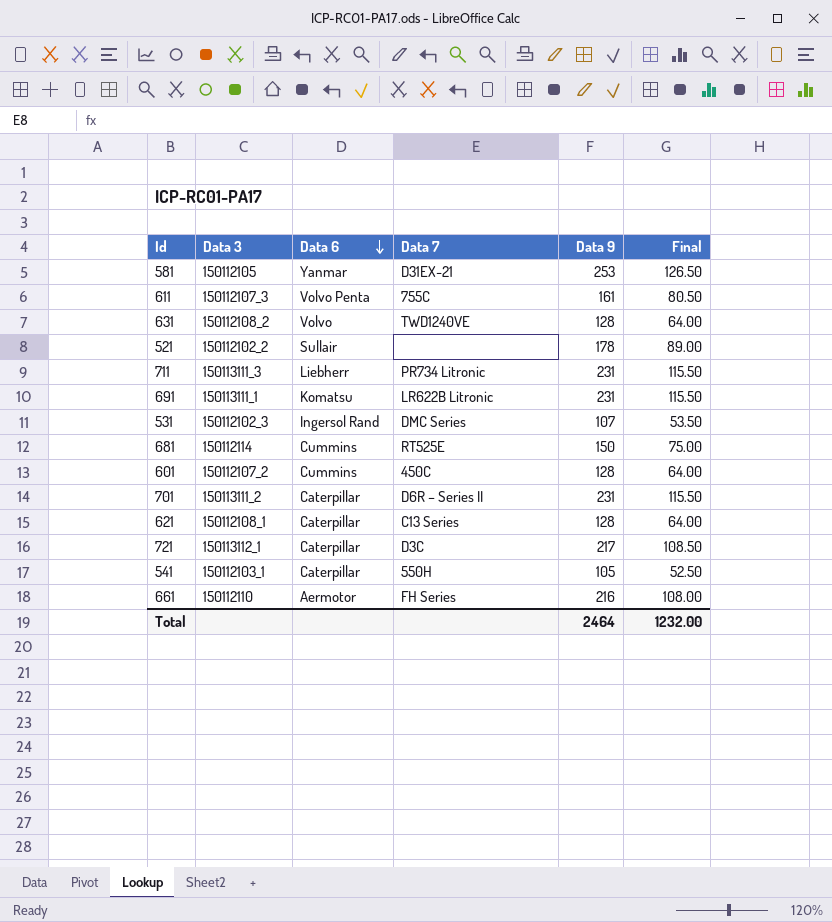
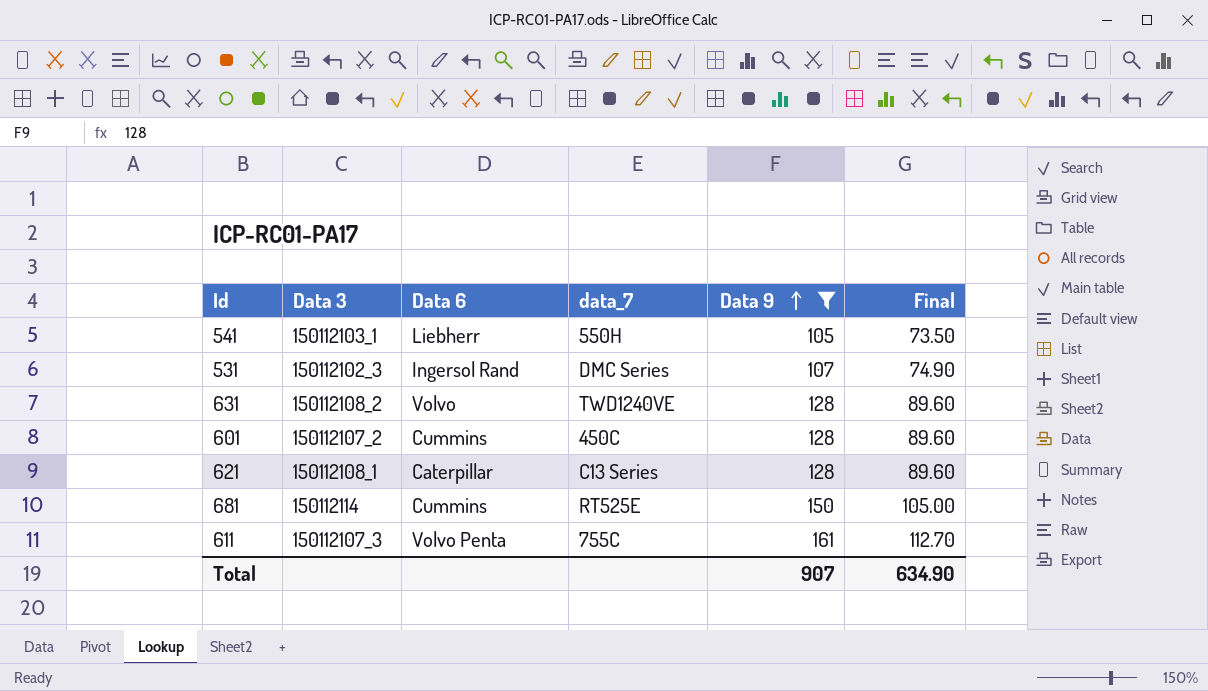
filter: none -> Data 9 <= 161
row order: Data 6 descending -> Data 9 ascending
column name: Data 7 -> data_7
column Final | formula: [Data 9] * 0.5 -> [Data 9] * 0.7
541 | Data 6: Caterpillar -> Liebherr
Total | Data 9: 2464 -> 907
Total | Final: 1232.00 -> 634.90

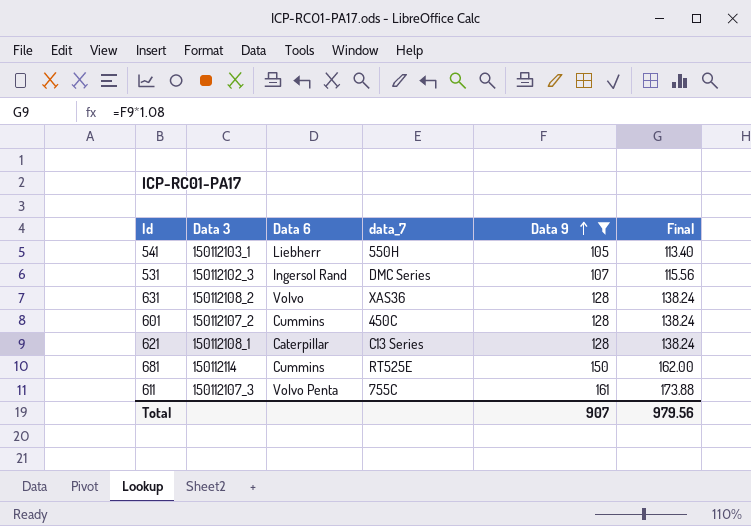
column Final | formula: [Data 9] * 0.7 -> [Data 9] * 1.08
631 | data_7: TWD1240VE -> XAS36
Total | Final: 634.90 -> 979.56

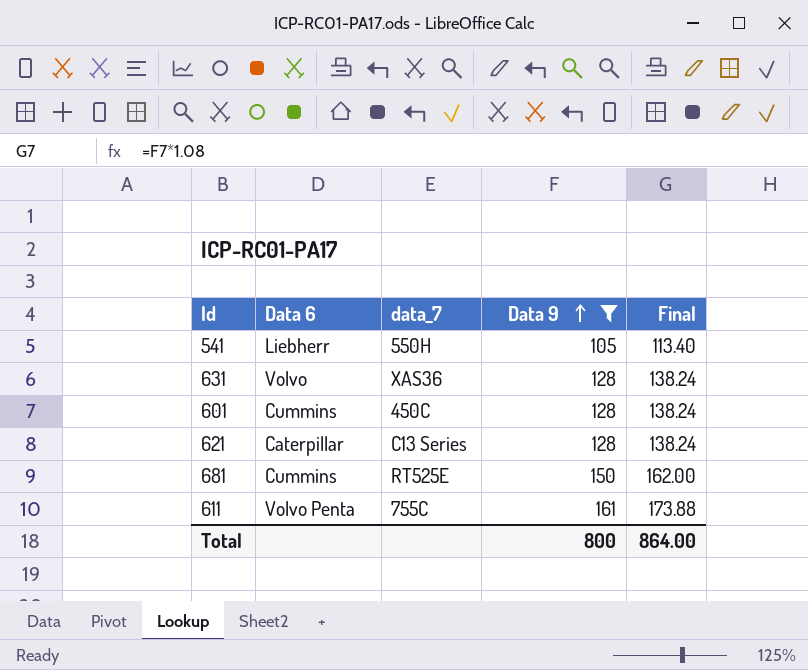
column Data 3 | position: 2 -> none
row 531: 150112102_3 | Ingersol Rand | DMC Series | 107 | 115.56 -> none
Total | Data 9: 907 -> 800
Total | Final: 979.56 -> 864.00

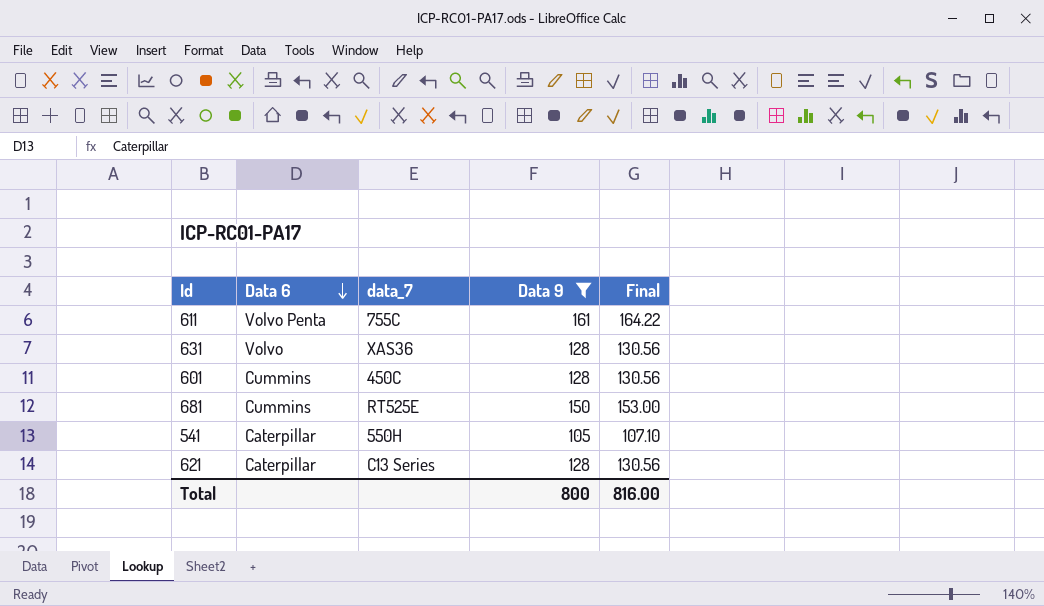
row order: Data 9 ascending -> Data 6 descending
column Final | formula: [Data 9] * 1.08 -> [Data 9] * 1.02
541 | Data 6: Liebherr -> Caterpillar
Total | Final: 864.00 -> 816.00

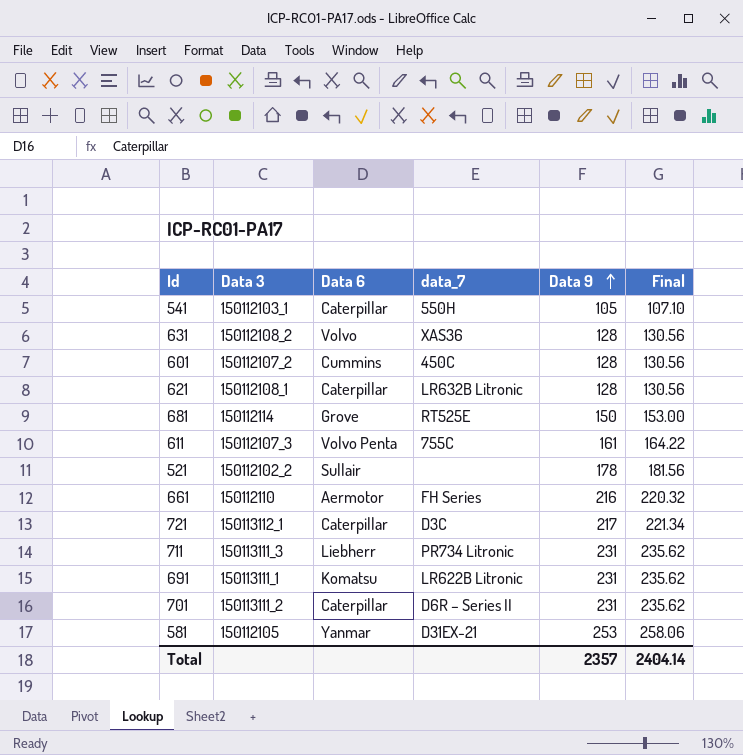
filter: Data 9 <= 161 -> none
row order: Data 6 descending -> Data 9 ascending
column Data 3 | position: none -> 2
621 | data_7: C13 Series -> LR632B Litronic
681 | Data 6: Cummins -> Grove
Total | Data 9: 800 -> 2357
Total | Final: 816.00 -> 2404.14

